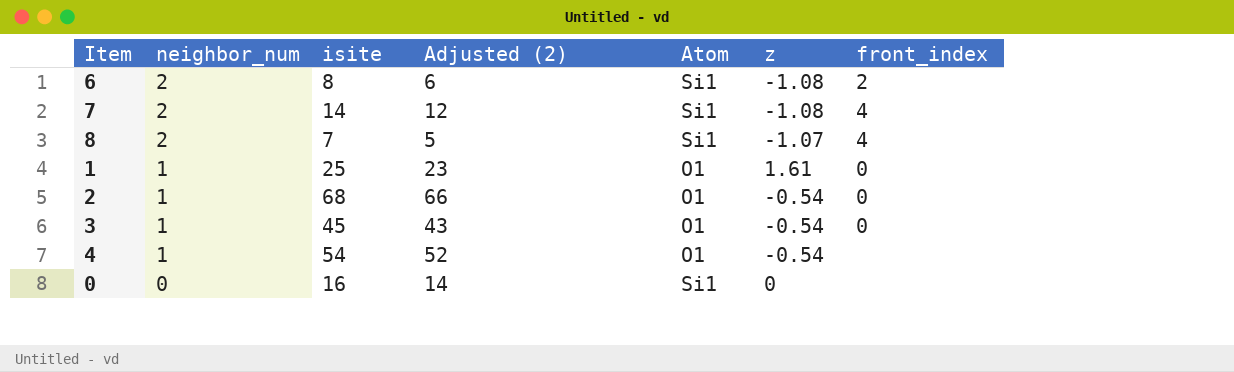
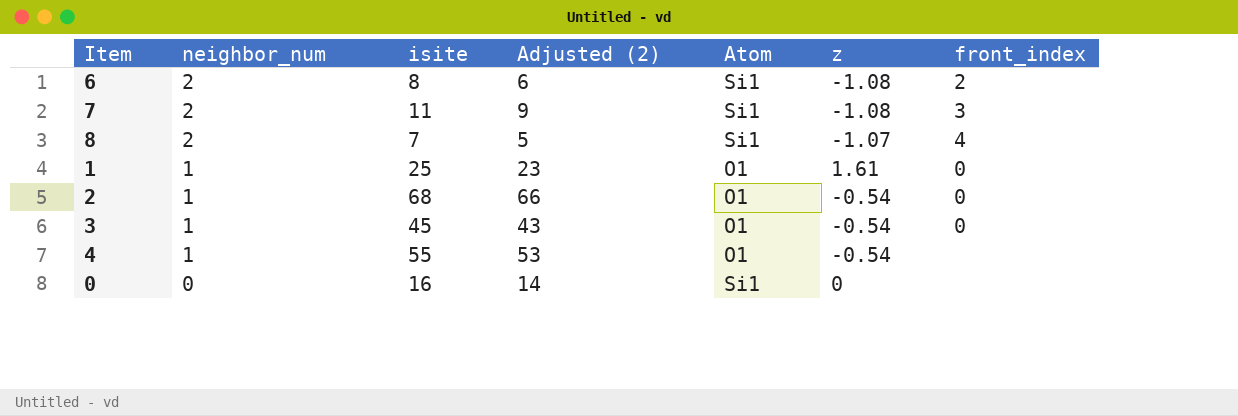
7 | isite: 14 -> 11
7 | Adjusted (2): 12 -> 9
7 | front_index: 4 -> 3
4 | isite: 54 -> 55
4 | Adjusted (2): 52 -> 53

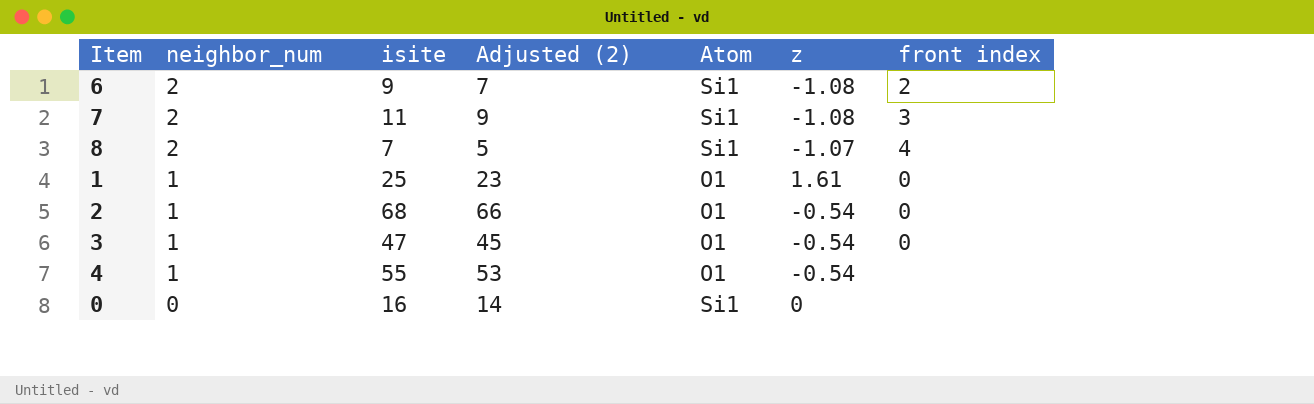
column name: front_index -> front index
6 | isite: 8 -> 9
6 | Adjusted (2): 6 -> 7
3 | isite: 45 -> 47
3 | Adjusted (2): 43 -> 45

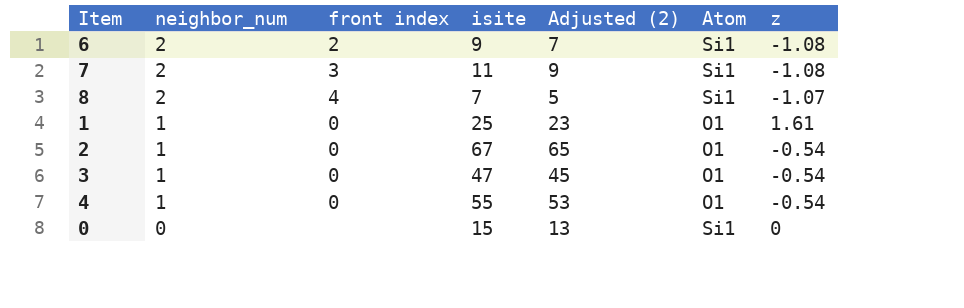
column front index | position: 7 -> 3
2 | isite: 68 -> 67
2 | Adjusted (2): 66 -> 65
4 | front index: none -> 0
0 | isite: 16 -> 15
0 | Adjusted (2): 14 -> 13

